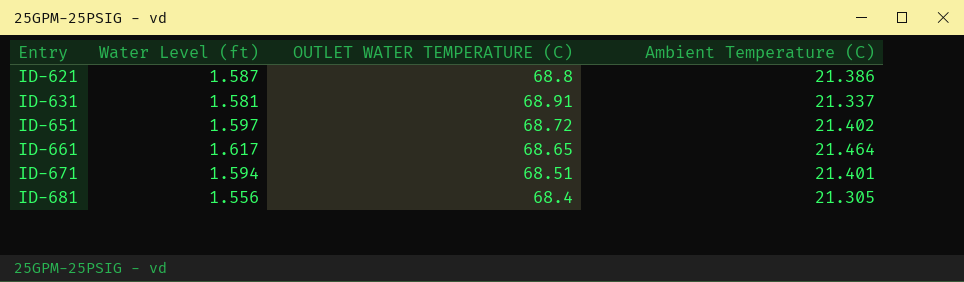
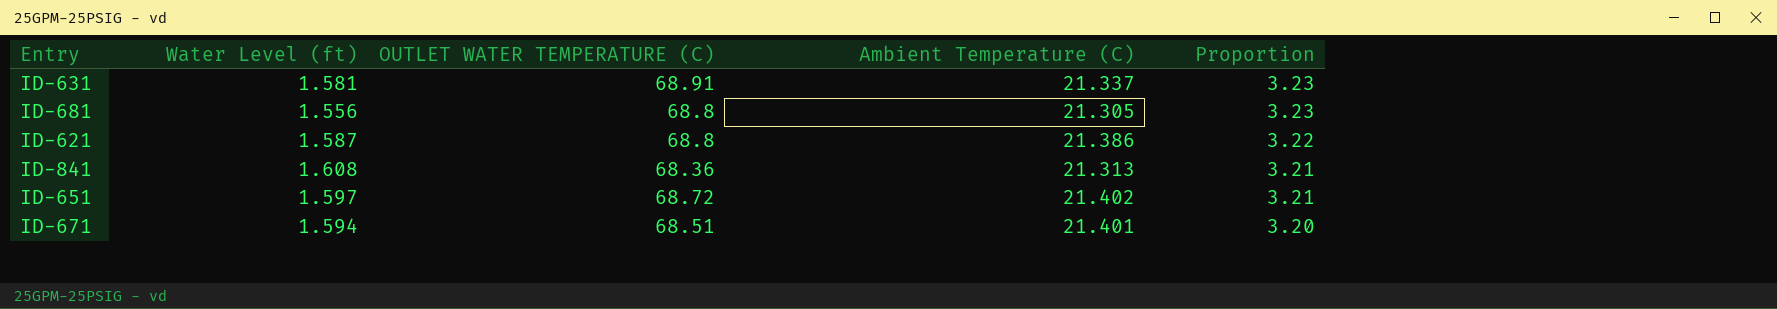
row order: Entry ascending -> Proportion descending
column Proportion | formula: none -> [OUTLET WATER TEMPERATURE (C)] / [Ambient Temperature (C)]
row ID-661: 1.617 | 68.65 | 21.464 -> none
ID-681 | OUTLET WATER TEMPERATURE (C): 68.4 -> 68.8
row ID-841: none -> 1.608 | 68.36 | 21.313 | 3.21

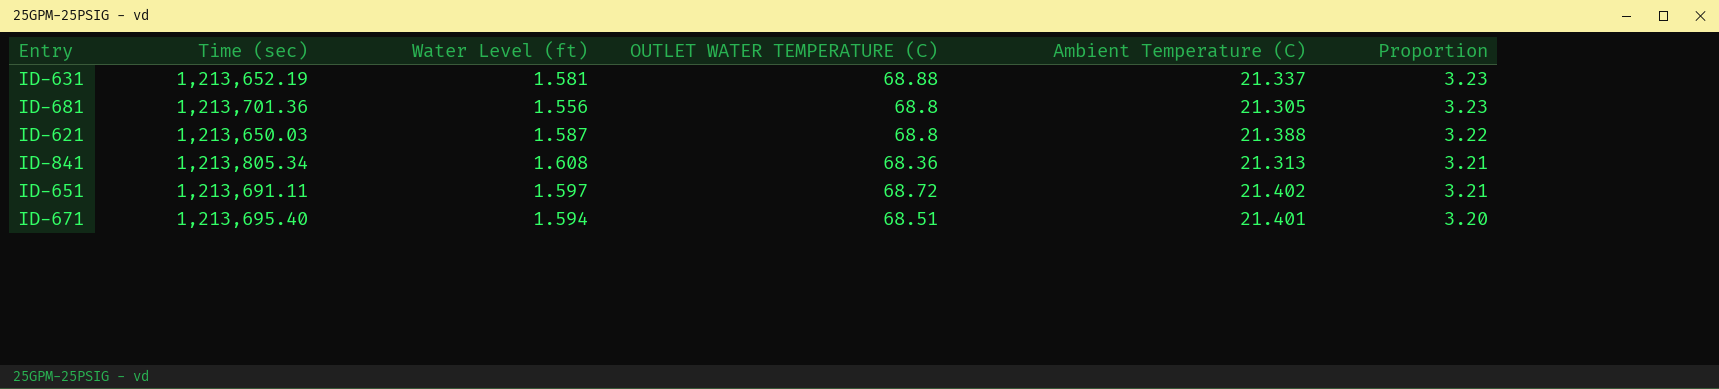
column Time (sec) | position: none -> 2
ID-631 | OUTLET WATER TEMPERATURE (C): 68.91 -> 68.88
ID-621 | Ambient Temperature (C): 21.386 -> 21.388

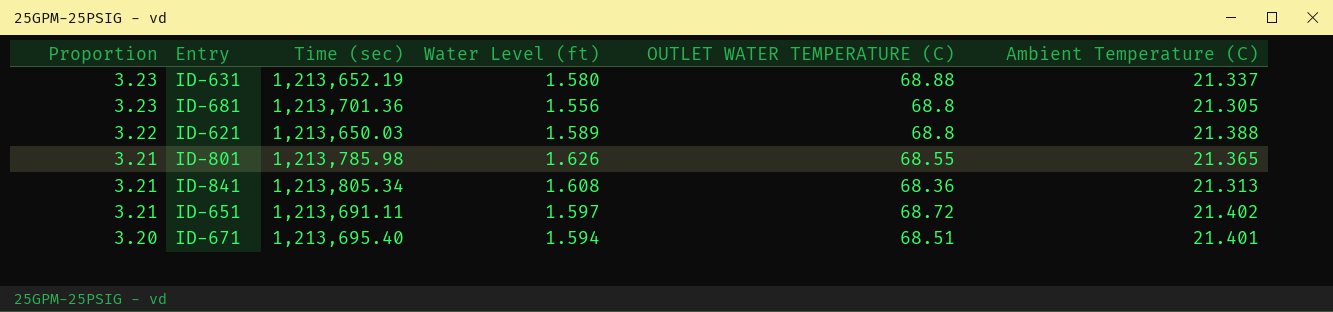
column Proportion | position: 6 -> 1
ID-631 | Water Level (ft): 1.581 -> 1.580
ID-621 | Water Level (ft): 1.587 -> 1.589
row ID-801: none -> 3.21 | 1,213,785.98 | 1.626 | 68.55 | 21.365

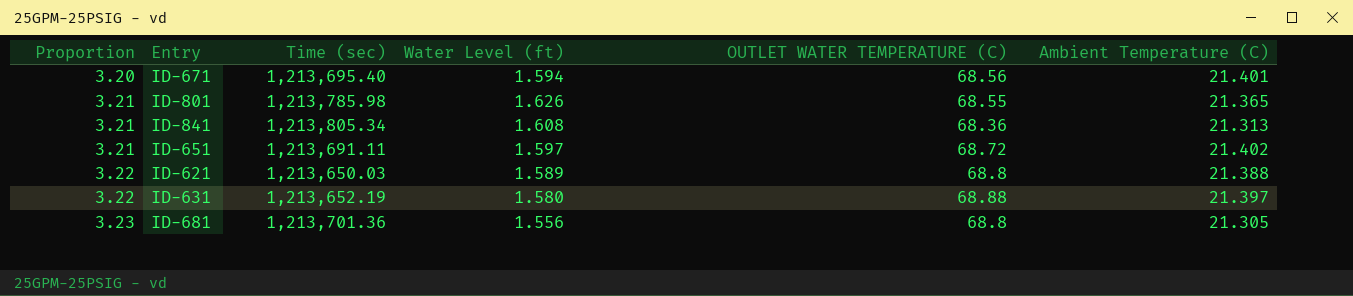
row order: Proportion descending -> Proportion ascending
ID-671 | OUTLET WATER TEMPERATURE (C): 68.51 -> 68.56
ID-631 | Proportion: 3.23 -> 3.22
ID-631 | Ambient Temperature (C): 21.337 -> 21.397

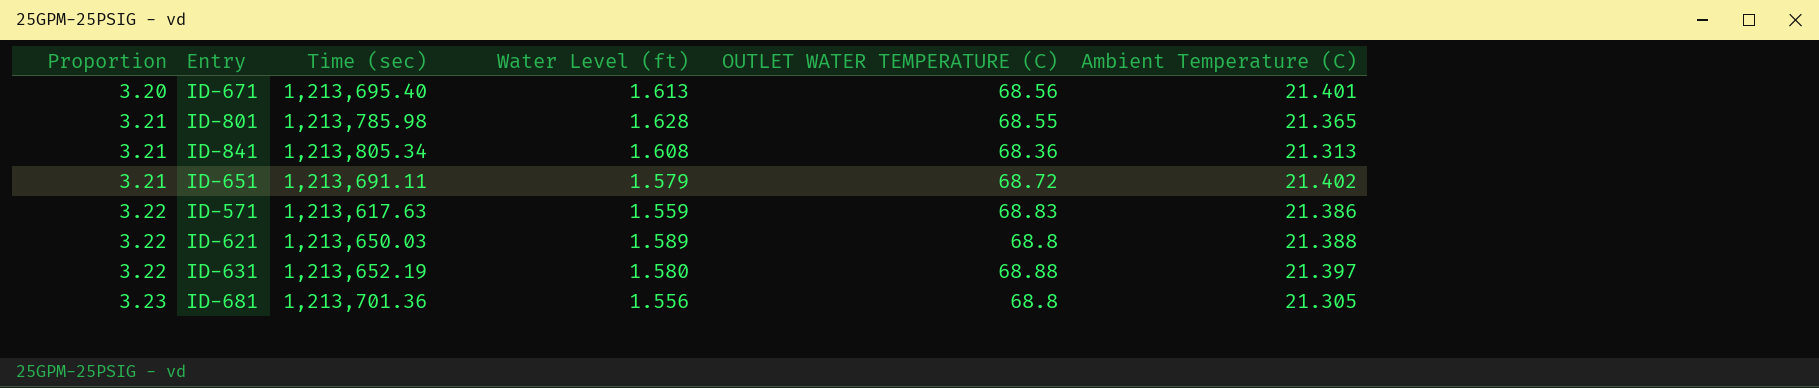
ID-671 | Water Level (ft): 1.594 -> 1.613
ID-801 | Water Level (ft): 1.626 -> 1.628
ID-651 | Water Level (ft): 1.597 -> 1.579
row ID-571: none -> 3.22 | 1,213,617.63 | 1.559 | 68.83 | 21.386

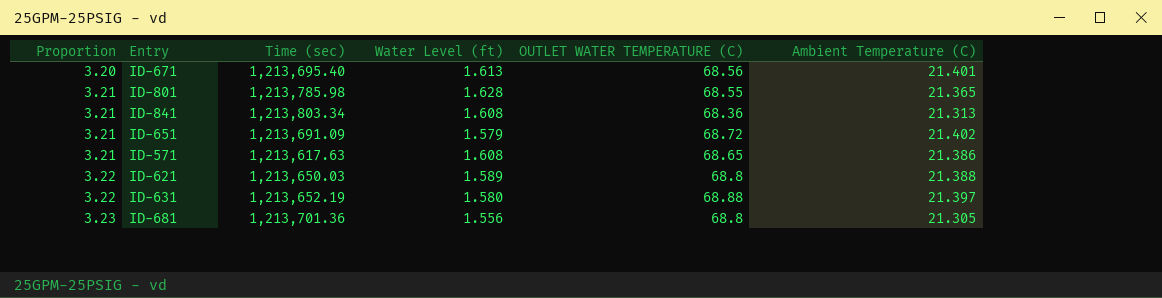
ID-841 | Time (sec): 1,213,805.34 -> 1,213,803.34
ID-651 | Time (sec): 1,213,691.11 -> 1,213,691.09
ID-571 | Proportion: 3.22 -> 3.21
ID-571 | Water Level (ft): 1.559 -> 1.608
ID-571 | OUTLET WATER TEMPERATURE (C): 68.83 -> 68.65

